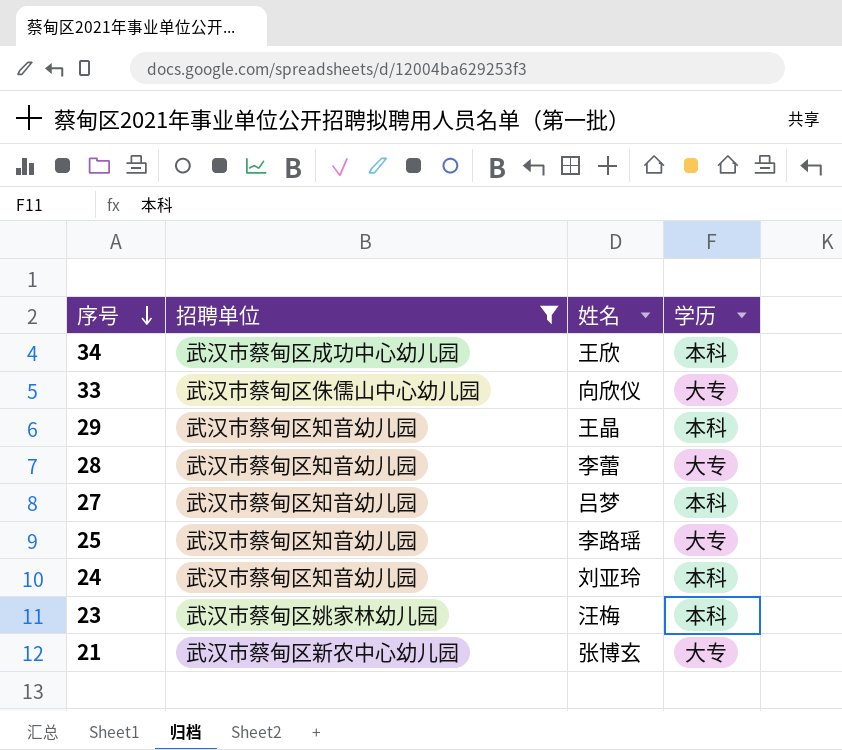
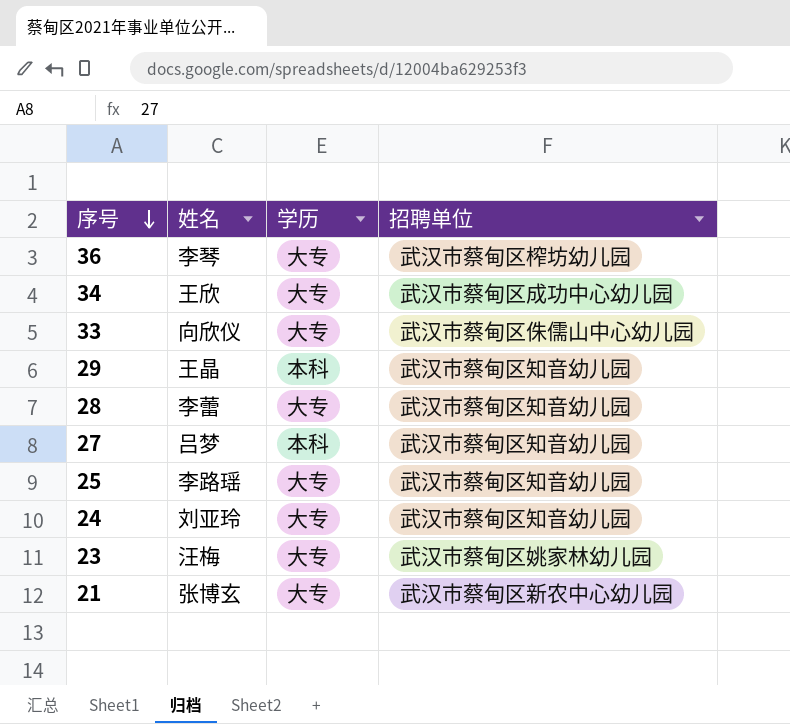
filter: 招聘单位 != 武汉市蔡甸区榨坊幼儿园 -> none
column 招聘单位 | position: 2 -> 4
34 | 学历: 本科 -> 大专
24 | 学历: 本科 -> 大专
23 | 学历: 本科 -> 大专

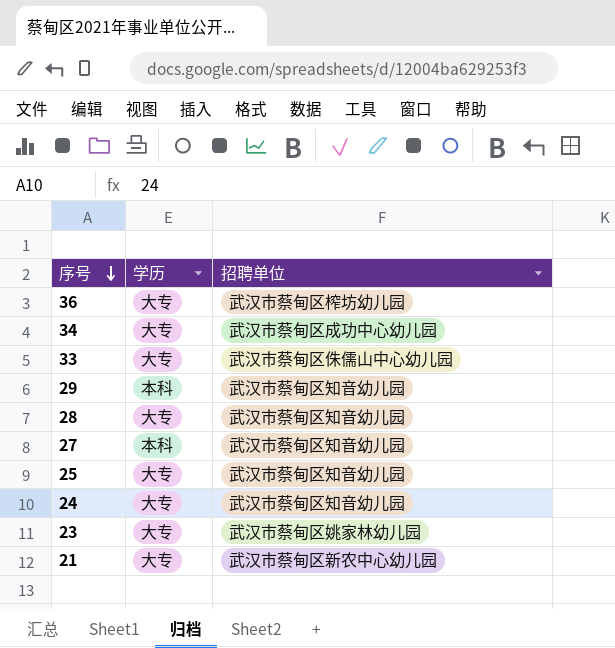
column 姓名 | position: 2 -> none

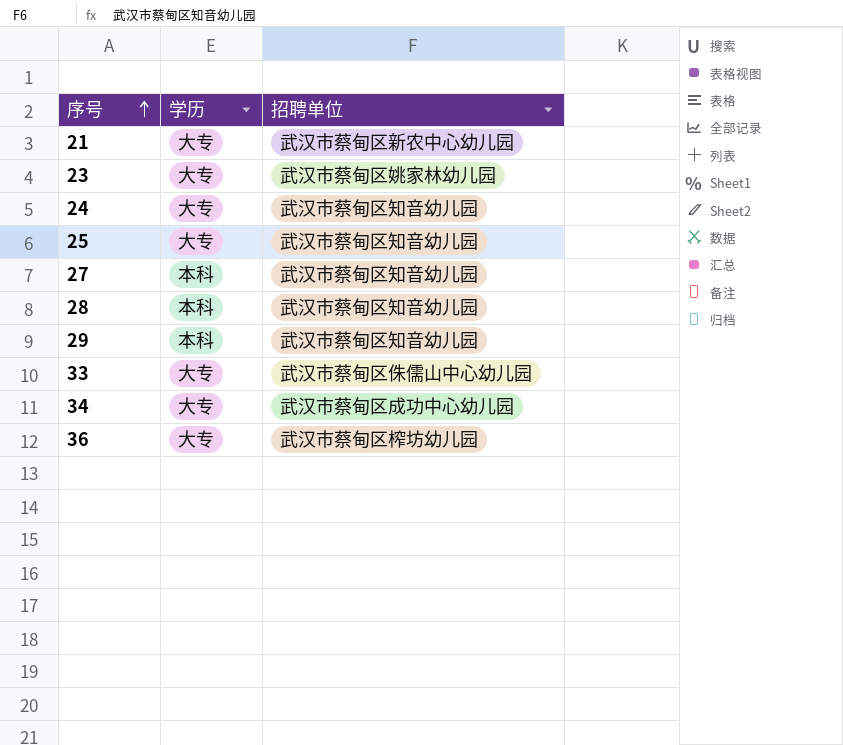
row order: 序号 descending -> 序号 ascending
28 | 学历: 大专 -> 本科

